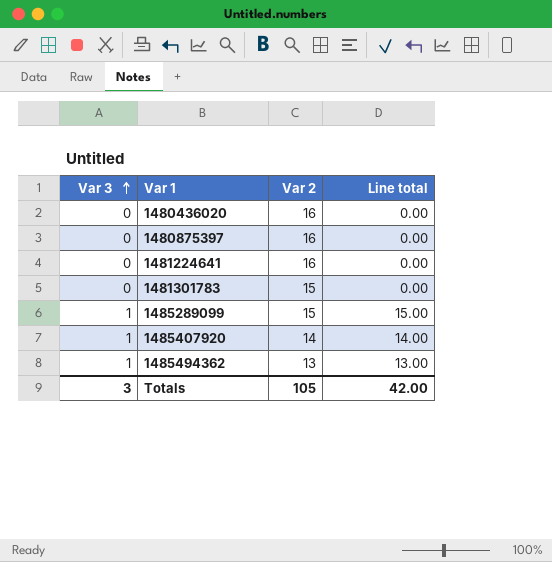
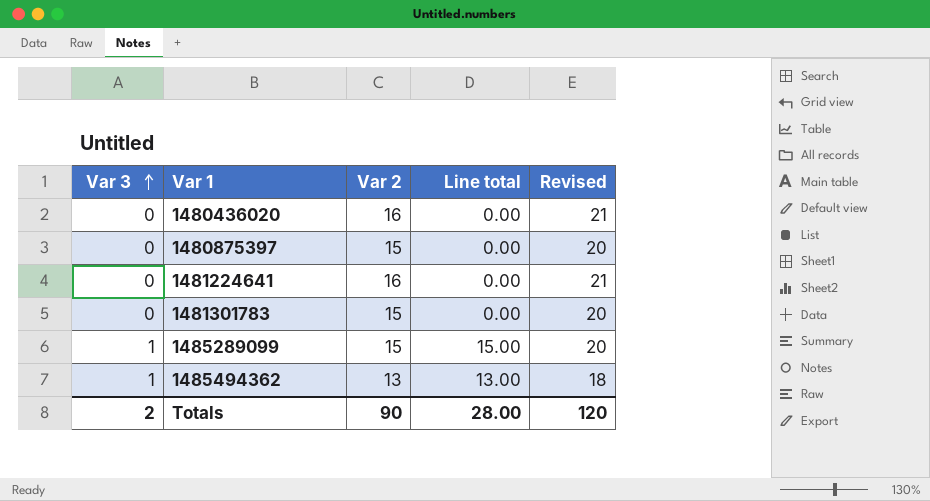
column Revised | formula: none -> [Var 2] + 5
row 1485407920: 1 | 14 | 14.00 -> none
1480875397 | Var 2: 16 -> 15
Totals | Var 3: 3 -> 2
Totals | Var 2: 105 -> 90
Totals | Line total: 42.00 -> 28.00

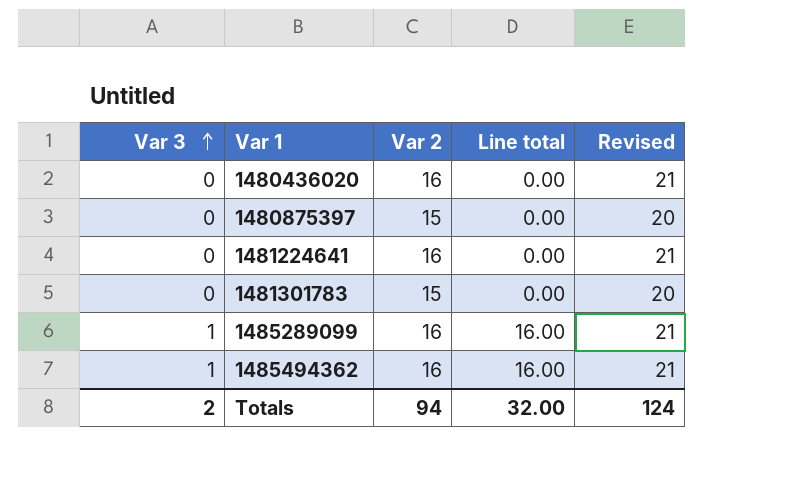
1485289099 | Var 2: 15 -> 16
1485289099 | Line total: 15.00 -> 16.00
1485289099 | Revised: 20 -> 21
1485494362 | Var 2: 13 -> 16
1485494362 | Line total: 13.00 -> 16.00
1485494362 | Revised: 18 -> 21
Totals | Var 2: 90 -> 94
Totals | Line total: 28.00 -> 32.00
Totals | Revised: 120 -> 124

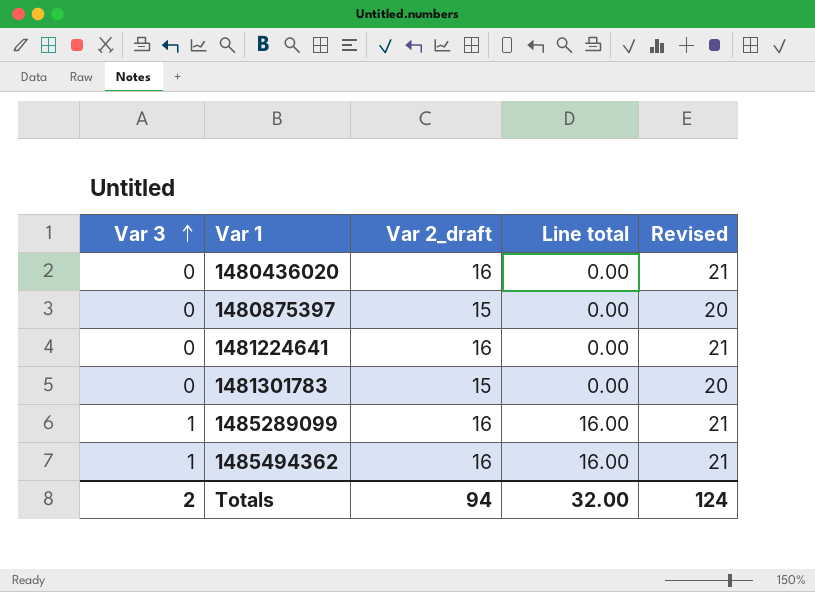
column name: Var 2 -> Var 2_draft

